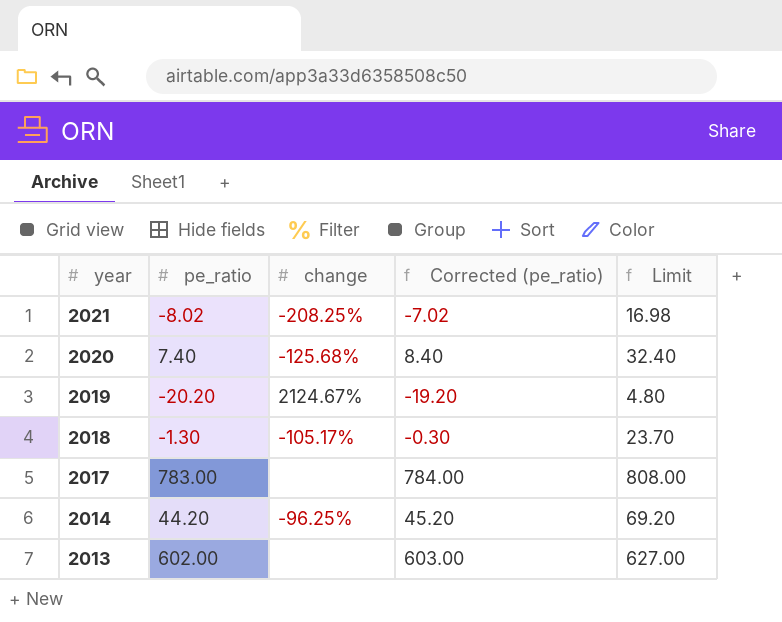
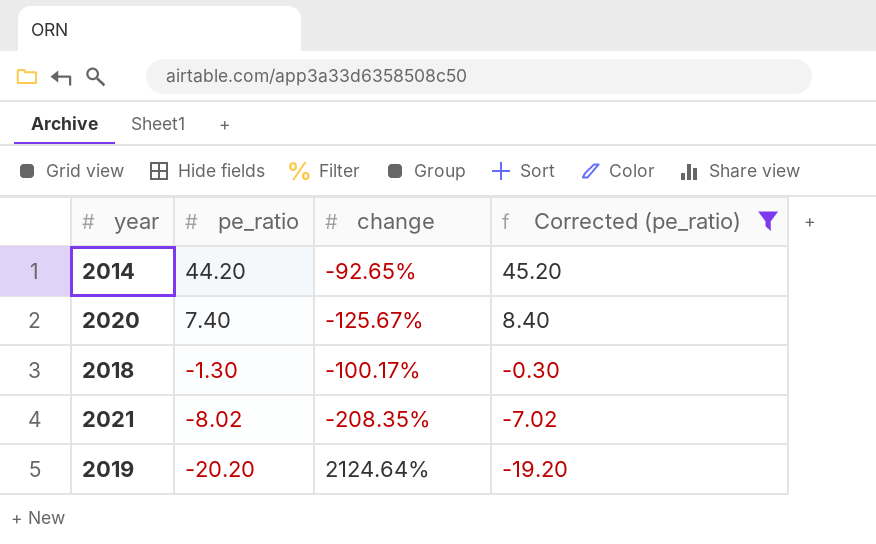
filter: none -> Corrected (pe_ratio) <= 45.20
row order: year descending -> pe_ratio descending
column Limit | formula: [pe_ratio] + 25 -> none
2014 | change: -96.25% -> -92.65%
2020 | change: -125.68% -> -125.67%
2018 | change: -105.17% -> -100.17%
2021 | change: -208.25% -> -208.35%
2019 | change: 2124.67% -> 2124.64%

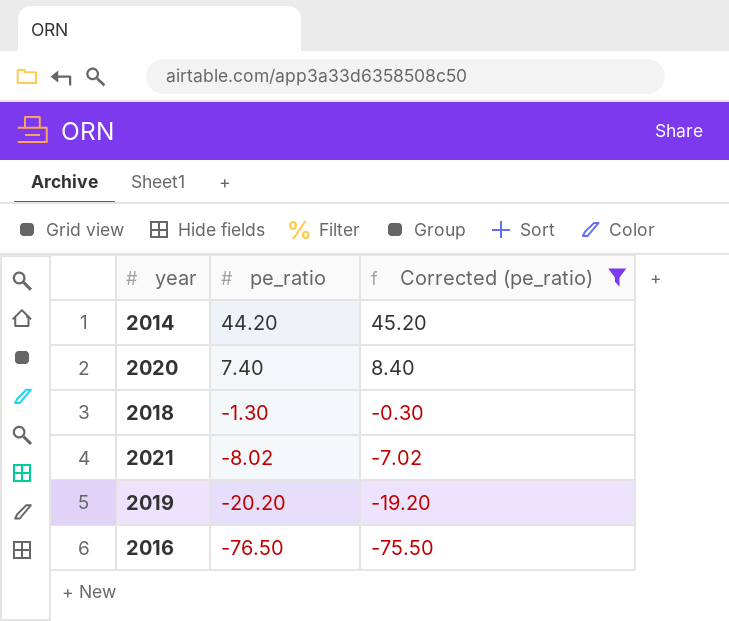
column change | position: 3 -> none
row 2016: none -> -76.50 | -75.50

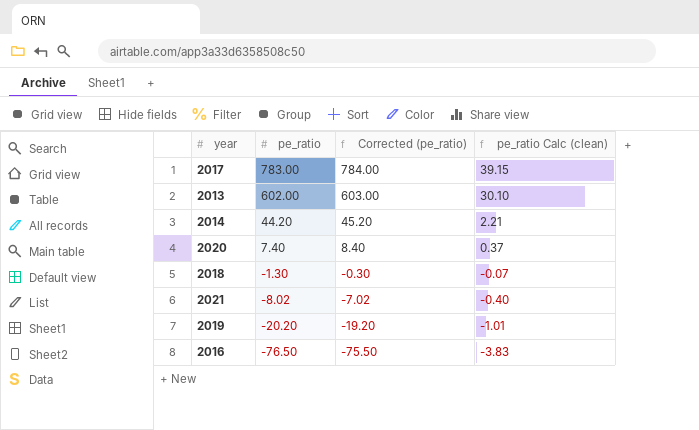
filter: Corrected (pe_ratio) <= 45.20 -> none
column pe_ratio Calc (clean) | formula: none -> [pe_ratio] * 0.05

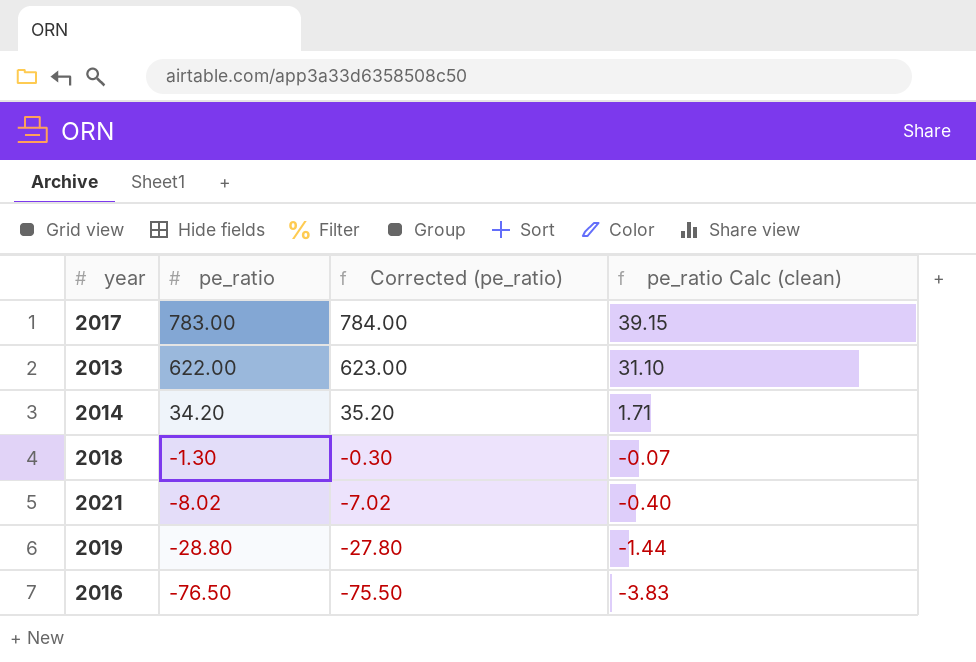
row 2020: 7.40 | 8.40 | 0.37 -> none
2013 | pe_ratio: 602.00 -> 622.00
2013 | Corrected (pe_ratio): 603.00 -> 623.00
2013 | pe_ratio Calc (clean): 30.10 -> 31.10
2014 | pe_ratio: 44.20 -> 34.20
2014 | Corrected (pe_ratio): 45.20 -> 35.20
2014 | pe_ratio Calc (clean): 2.21 -> 1.71
2019 | pe_ratio: -20.20 -> -28.80
2019 | Corrected (pe_ratio): -19.20 -> -27.80
2019 | pe_ratio Calc (clean): -1.01 -> -1.44

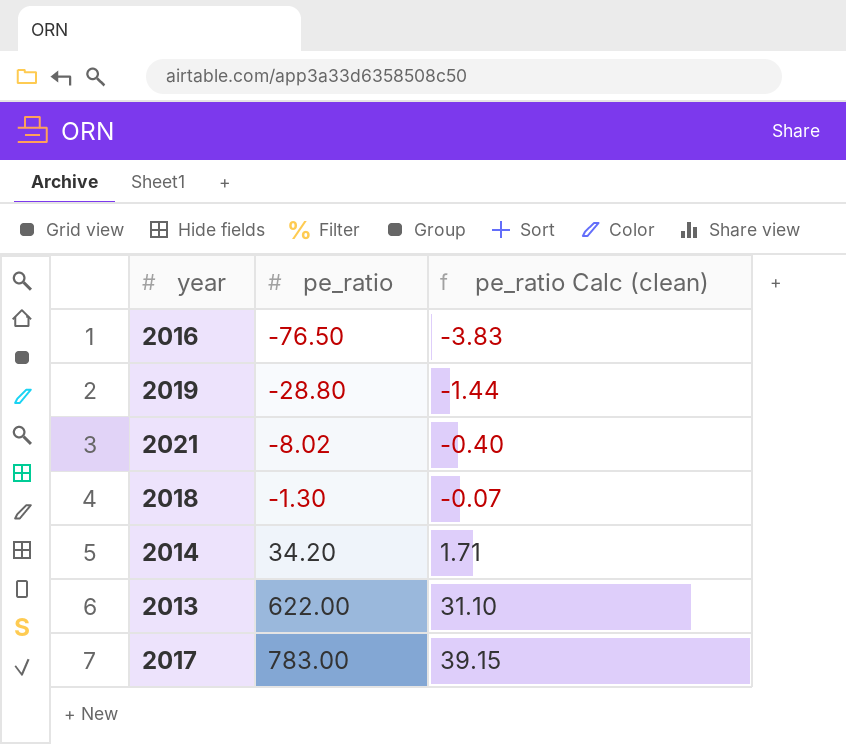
row order: pe_ratio descending -> pe_ratio ascending
column Corrected (pe_ratio) | formula: [pe_ratio] + 1 -> none

